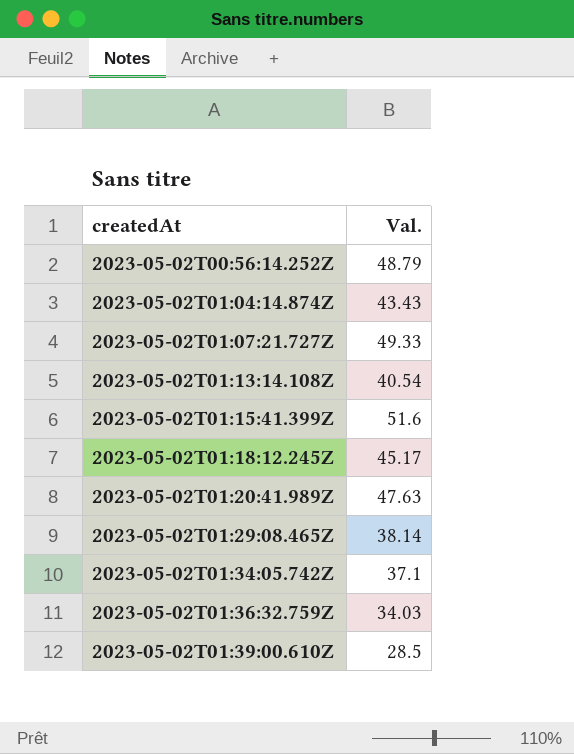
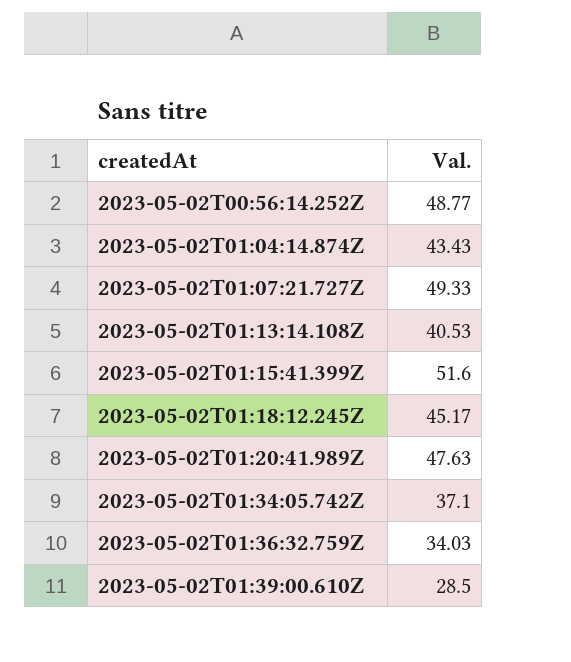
row 2023-05-02T01:29:08.465Z: 38.14 -> none
2023-05-02T00:56:14.252Z | Val.: 48.79 -> 48.77
2023-05-02T01:13:14.108Z | Val.: 40.54 -> 40.53

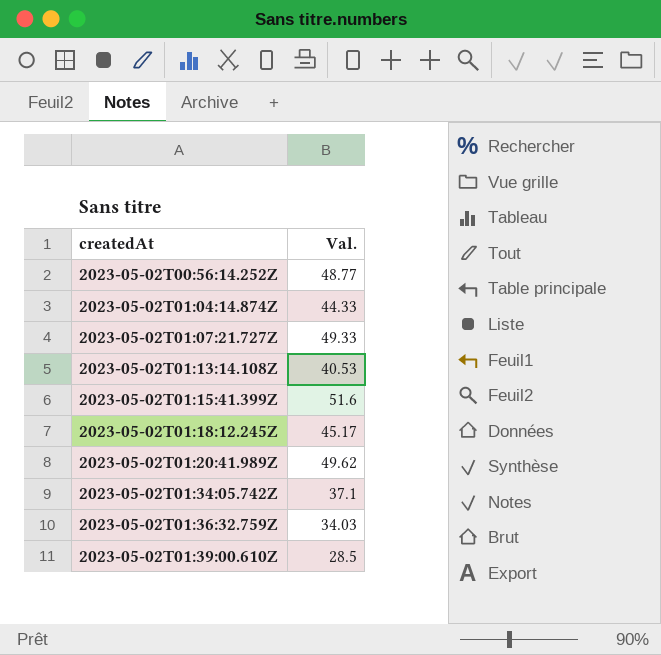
2023-05-02T01:04:14.874Z | Val.: 43.43 -> 44.33
2023-05-02T01:20:41.989Z | Val.: 47.63 -> 49.62

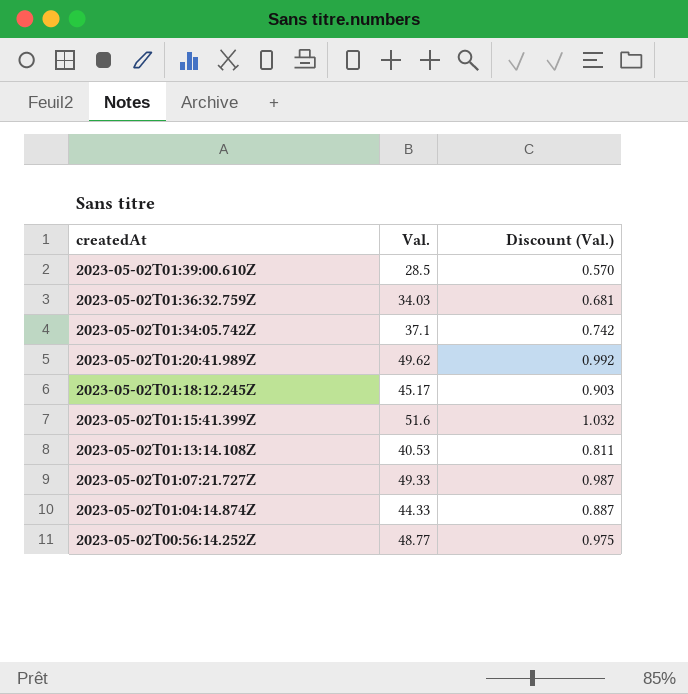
row order: createdAt ascending -> createdAt descending
column Discount (Val.) | formula: none -> [Val.] * 0.02

